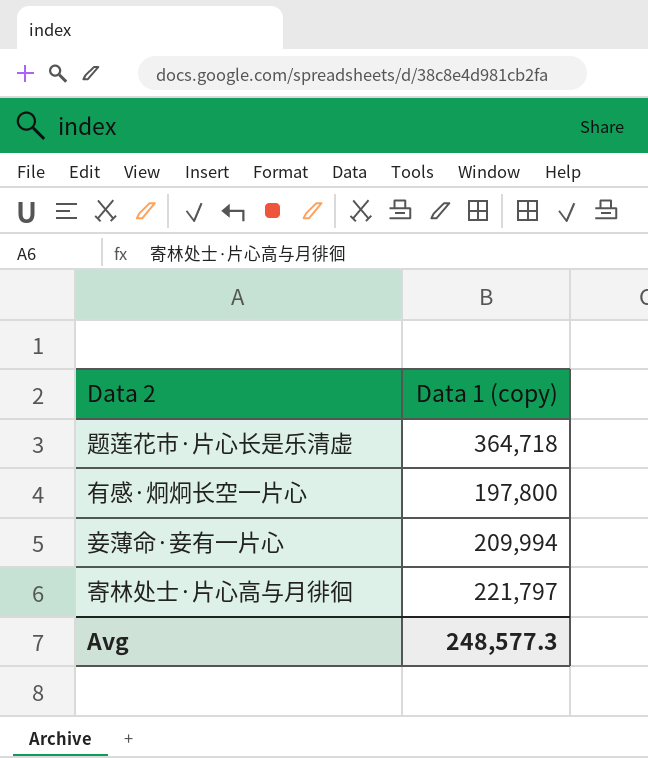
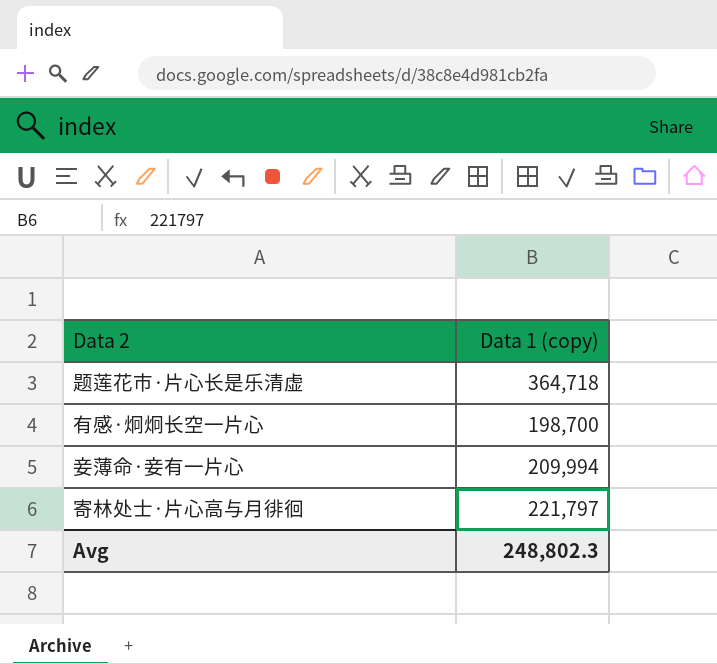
有感·炯炯长空一片心 | Data 1 (copy): 197,800 -> 198,700
Avg | Data 1 (copy): 248,577.3 -> 248,802.3

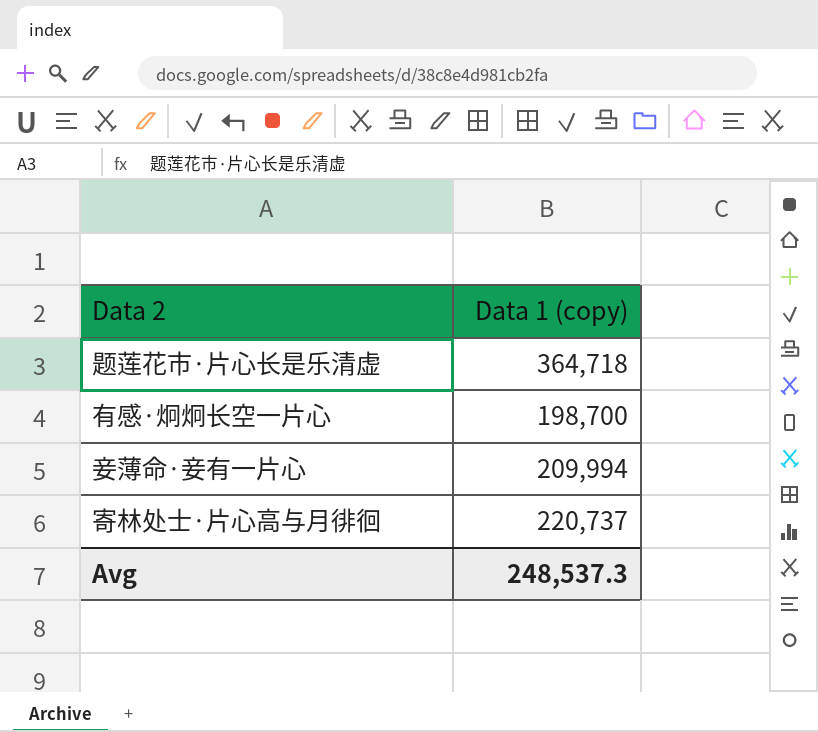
寄林处士·片心高与月徘徊 | Data 1 (copy): 221,797 -> 220,737
Avg | Data 1 (copy): 248,802.3 -> 248,537.3

